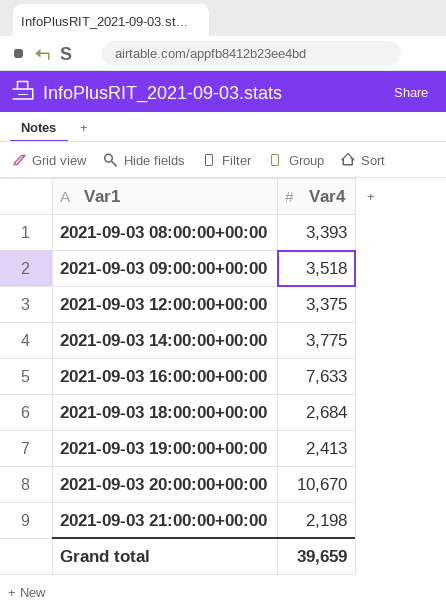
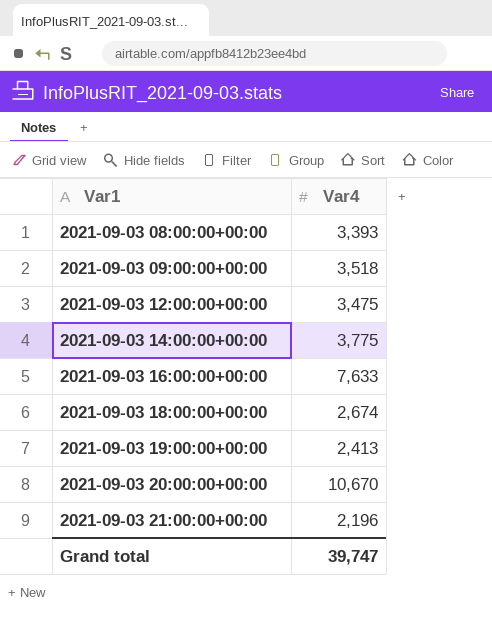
2021-09-03 12:00:00+00:00 | Var4: 3,375 -> 3,475
2021-09-03 18:00:00+00:00 | Var4: 2,684 -> 2,674
2021-09-03 21:00:00+00:00 | Var4: 2,198 -> 2,196
Grand total | Var4: 39,659 -> 39,747

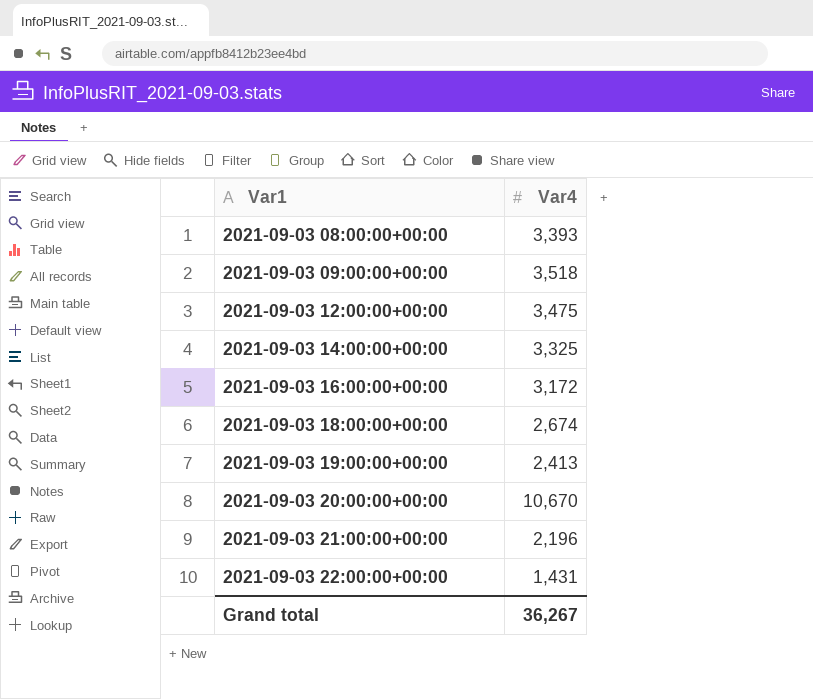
2021-09-03 14:00:00+00:00 | Var4: 3,775 -> 3,325
2021-09-03 16:00:00+00:00 | Var4: 7,633 -> 3,172
row 2021-09-03 22:00:00+00:00: none -> 1,431
Grand total | Var4: 39,747 -> 36,267

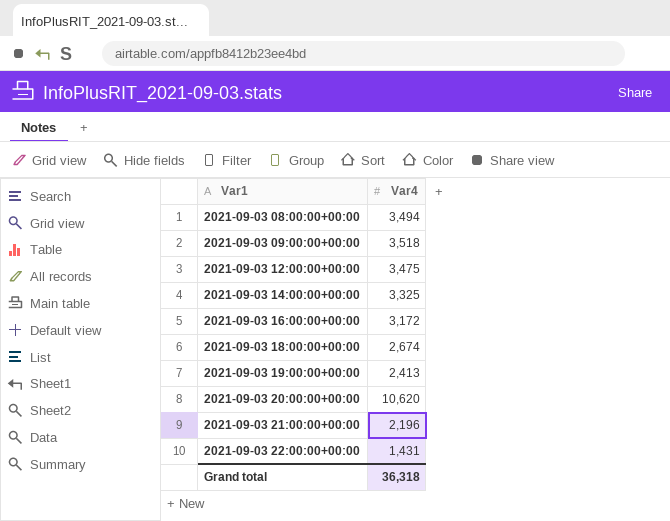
2021-09-03 08:00:00+00:00 | Var4: 3,393 -> 3,494
2021-09-03 20:00:00+00:00 | Var4: 10,670 -> 10,620
Grand total | Var4: 36,267 -> 36,318

